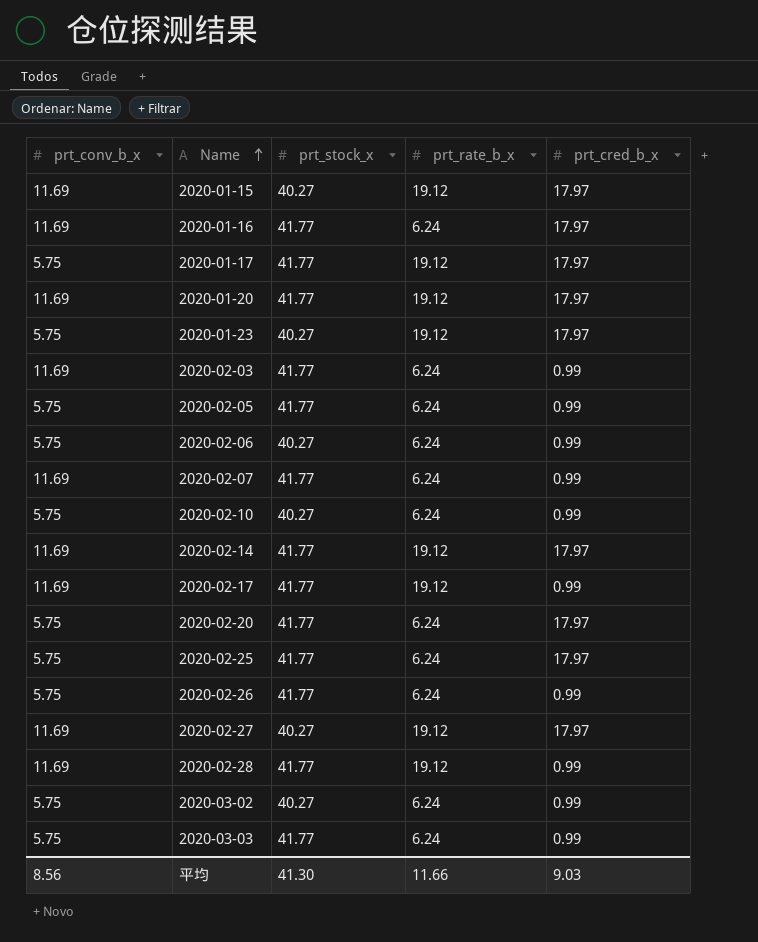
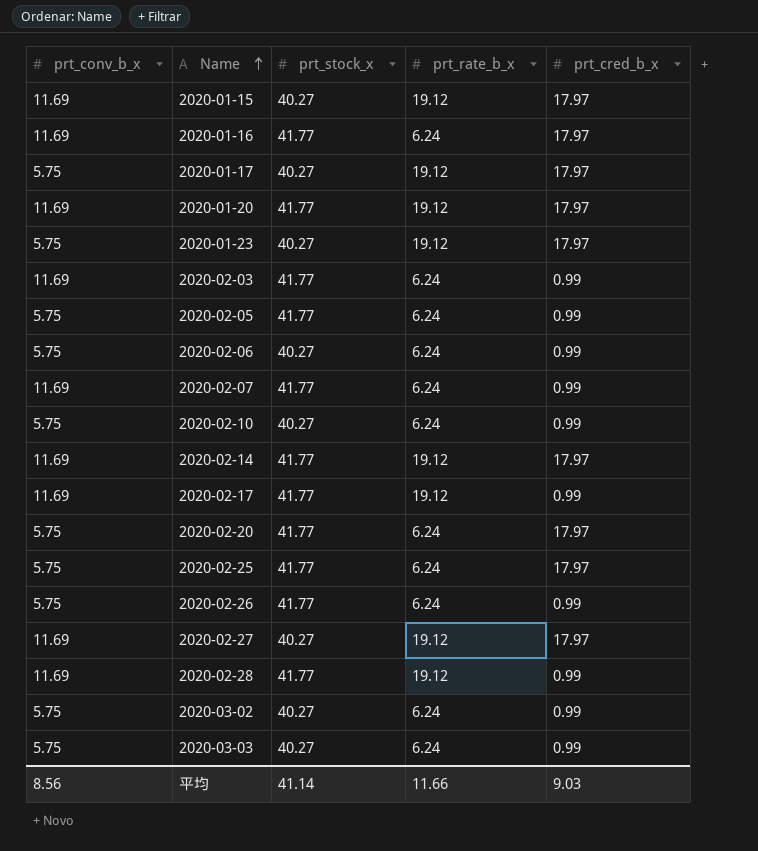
2020-01-17 | prt_stock_x: 41.77 -> 40.27
2020-03-03 | prt_stock_x: 41.77 -> 40.27
平均 | prt_stock_x: 41.30 -> 41.14

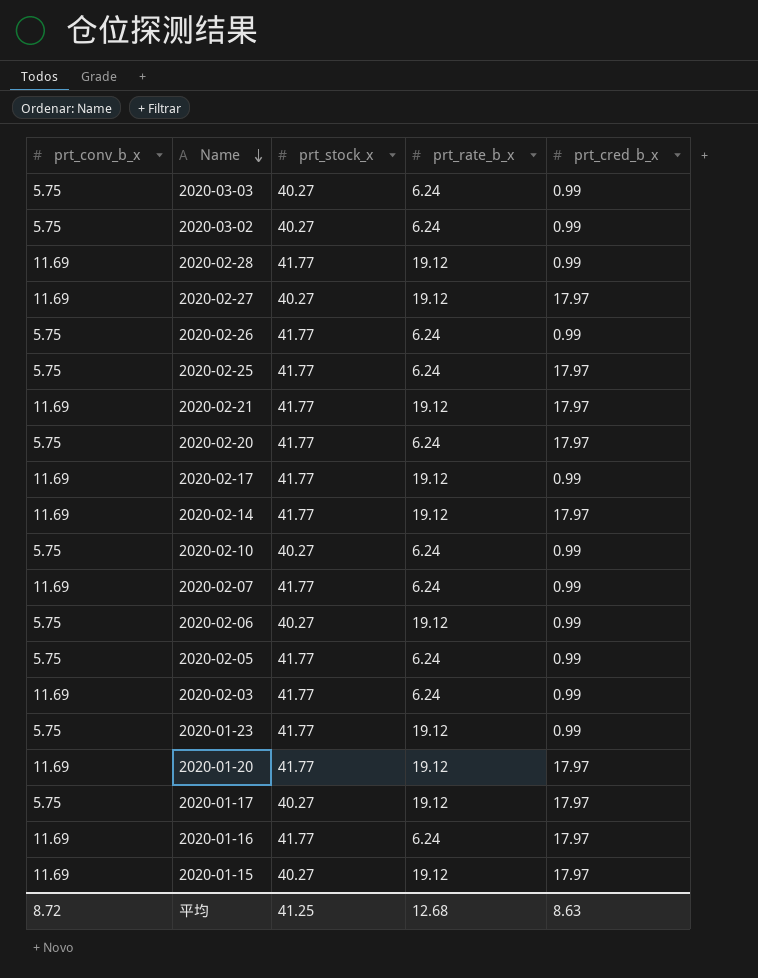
row order: Name ascending -> Name descending
row 2020-02-21: none -> 11.69 | 41.77 | 19.12 | 17.97
2020-02-06 | prt_rate_b_x: 6.24 -> 19.12
2020-01-23 | prt_stock_x: 40.27 -> 41.77
2020-01-23 | prt_cred_b_x: 17.97 -> 0.99
平均 | prt_conv_b_x: 8.56 -> 8.72
平均 | prt_stock_x: 41.14 -> 41.25
平均 | prt_rate_b_x: 11.66 -> 12.68
平均 | prt_cred_b_x: 9.03 -> 8.63

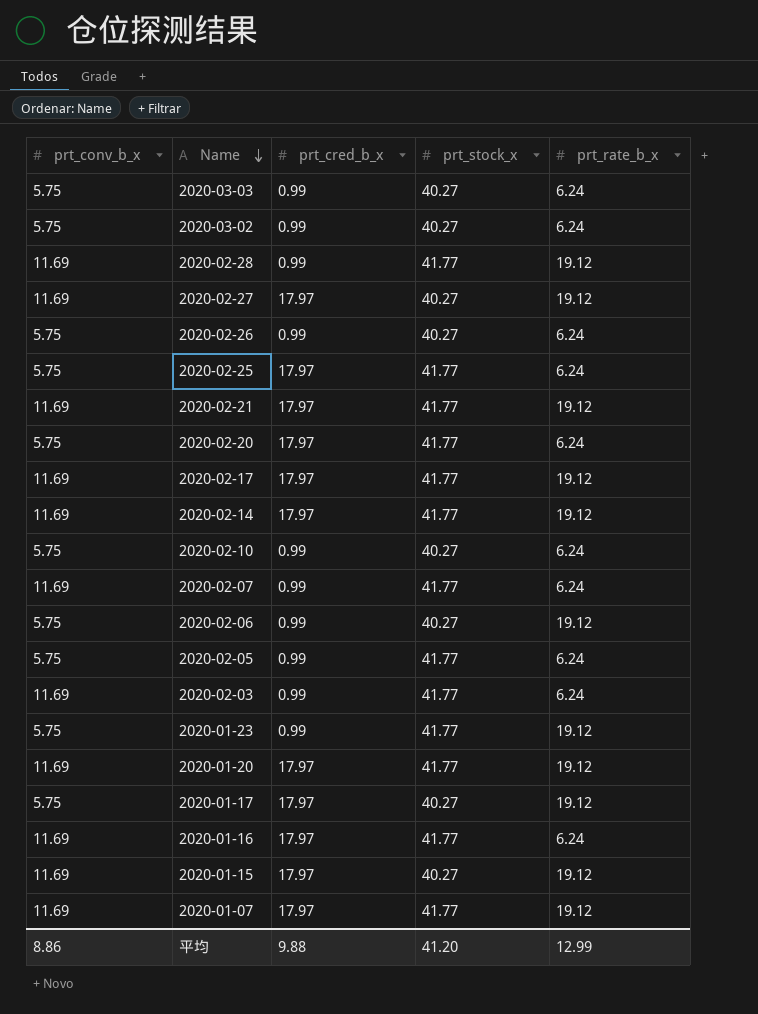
column prt_cred_b_x | position: 5 -> 3
2020-02-26 | prt_stock_x: 41.77 -> 40.27
2020-02-17 | prt_cred_b_x: 0.99 -> 17.97
row 2020-01-07: none -> 11.69 | 17.97 | 41.77 | 19.12
平均 | prt_conv_b_x: 8.72 -> 8.86
平均 | prt_cred_b_x: 8.63 -> 9.88
平均 | prt_stock_x: 41.25 -> 41.20
平均 | prt_rate_b_x: 12.68 -> 12.99

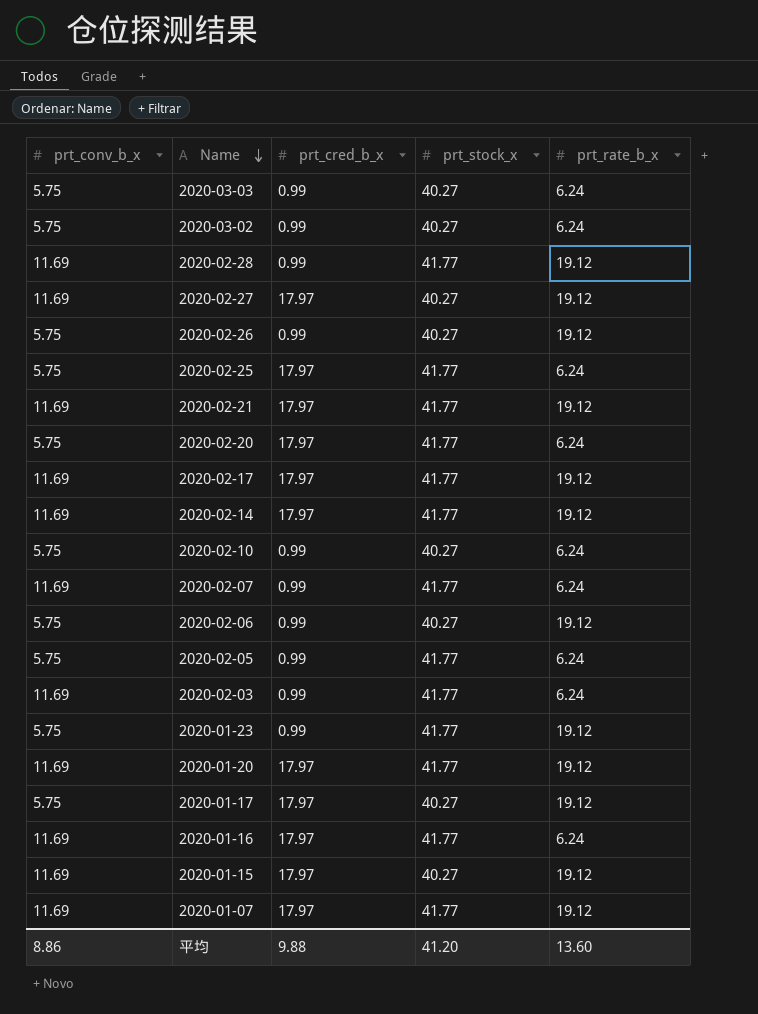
2020-02-26 | prt_rate_b_x: 6.24 -> 19.12
平均 | prt_rate_b_x: 12.99 -> 13.60

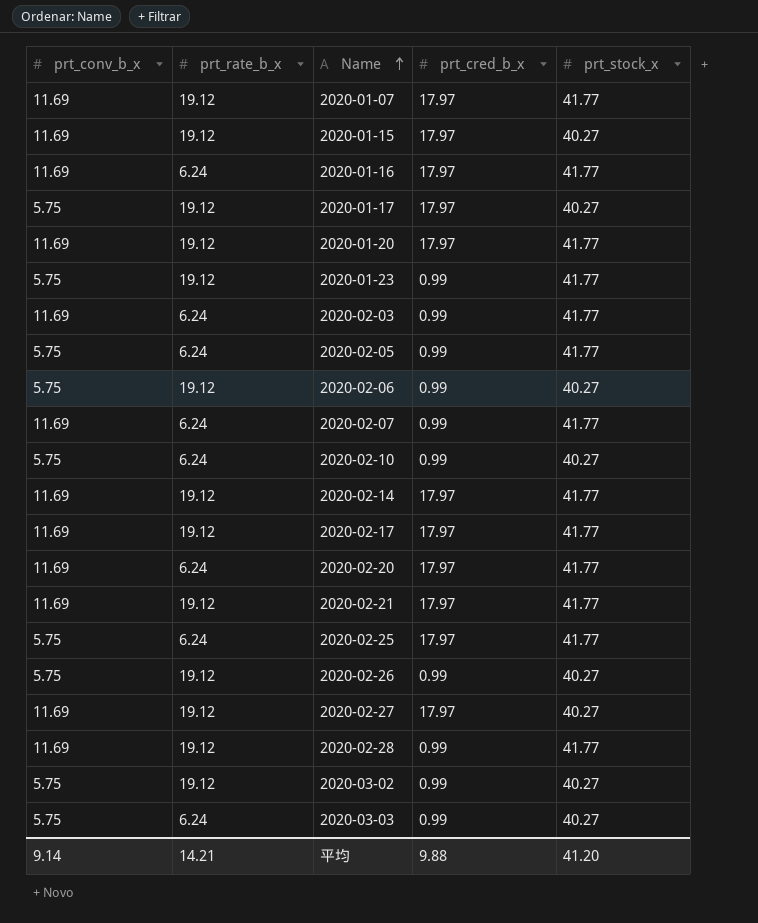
row order: Name descending -> Name ascending
column prt_rate_b_x | position: 5 -> 2
2020-02-20 | prt_conv_b_x: 5.75 -> 11.69
2020-03-02 | prt_rate_b_x: 6.24 -> 19.12
平均 | prt_conv_b_x: 8.86 -> 9.14
平均 | prt_rate_b_x: 13.60 -> 14.21

